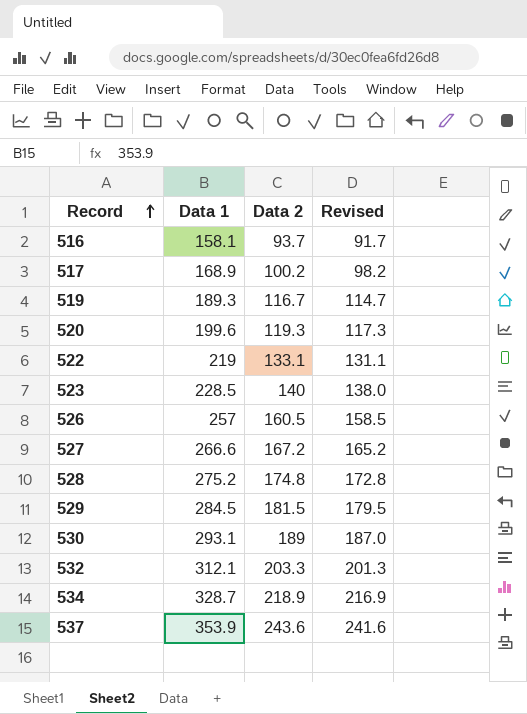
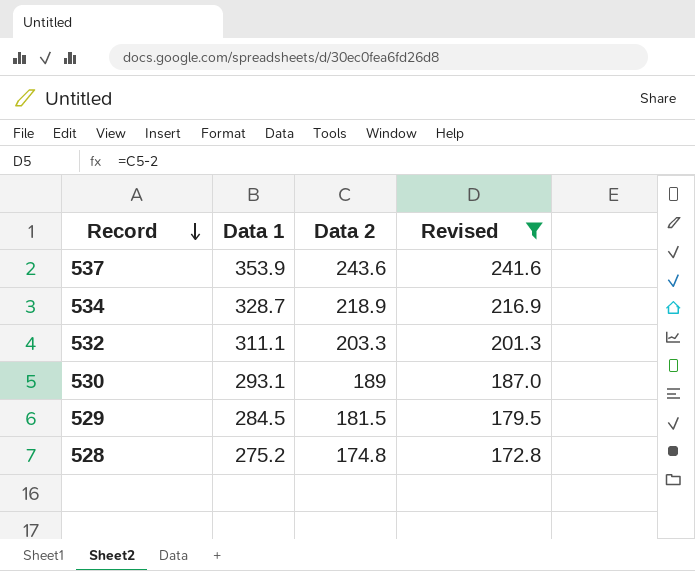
filter: none -> Revised >= 172.8
row order: Record ascending -> Record descending
532 | Data 1: 312.1 -> 311.1

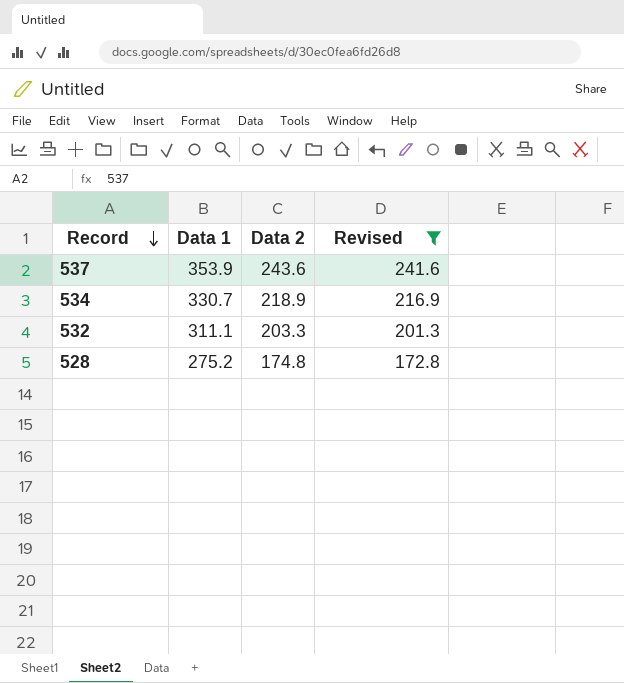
row 530: 293.1 | 189 | 187.0 -> none
row 529: 284.5 | 181.5 | 179.5 -> none
534 | Data 1: 328.7 -> 330.7

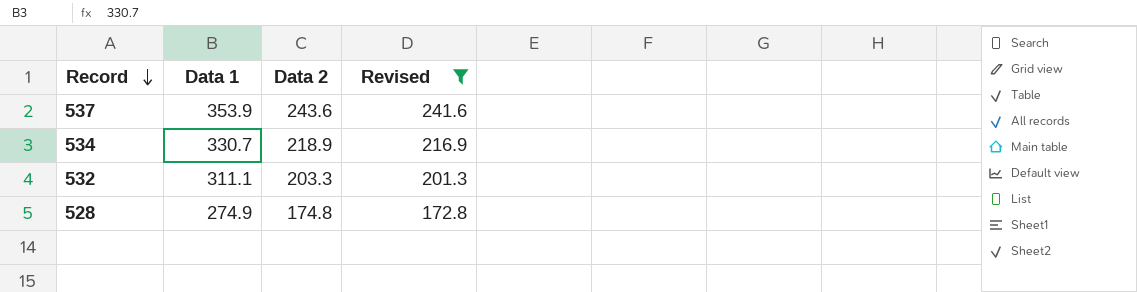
528 | Data 1: 275.2 -> 274.9

